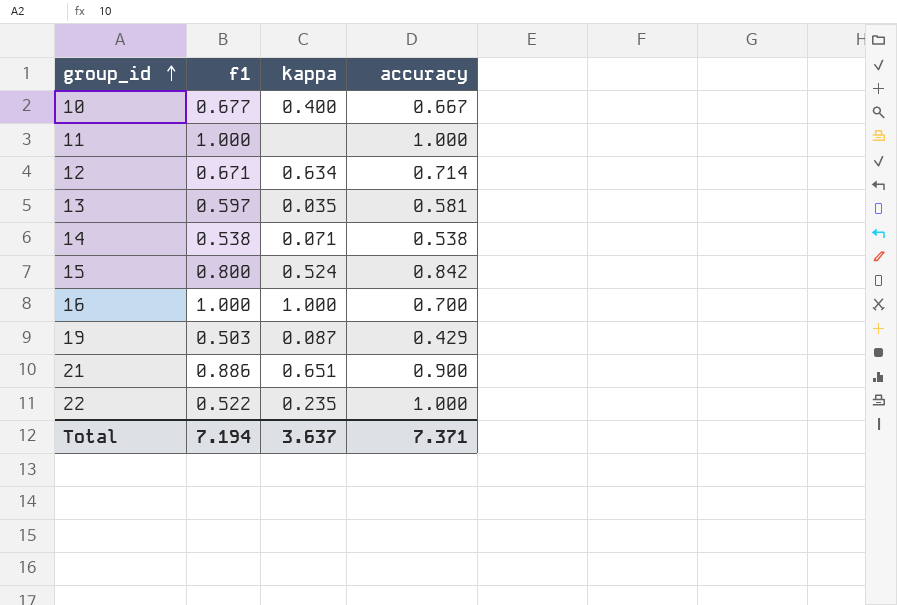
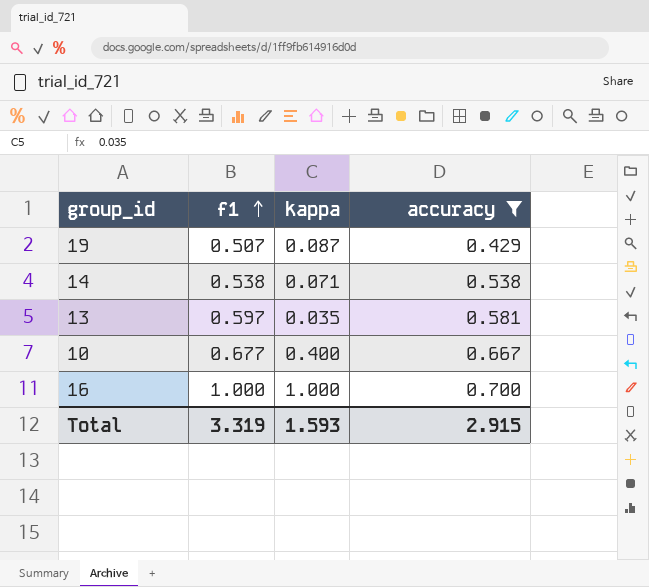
filter: none -> accuracy <= 0.700
row order: group_id ascending -> f1 ascending
19 | f1: 0.503 -> 0.507
Total | f1: 7.194 -> 3.319
Total | kappa: 3.637 -> 1.593
Total | accuracy: 7.371 -> 2.915

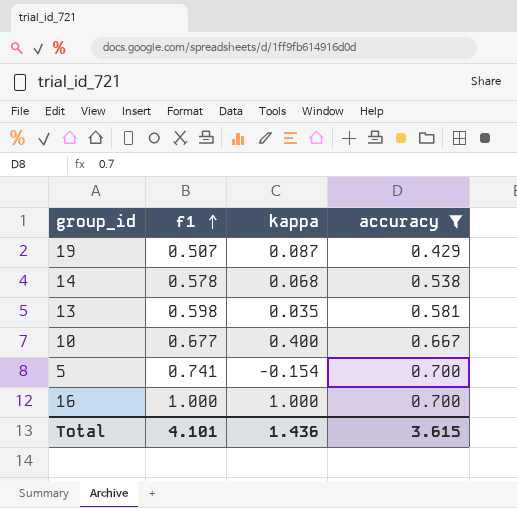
14 | f1: 0.538 -> 0.578
14 | kappa: 0.071 -> 0.068
13 | f1: 0.597 -> 0.598
row 5: none -> 0.741 | -0.154 | 0.700
Total | f1: 3.319 -> 4.101
Total | kappa: 1.593 -> 1.436
Total | accuracy: 2.915 -> 3.615

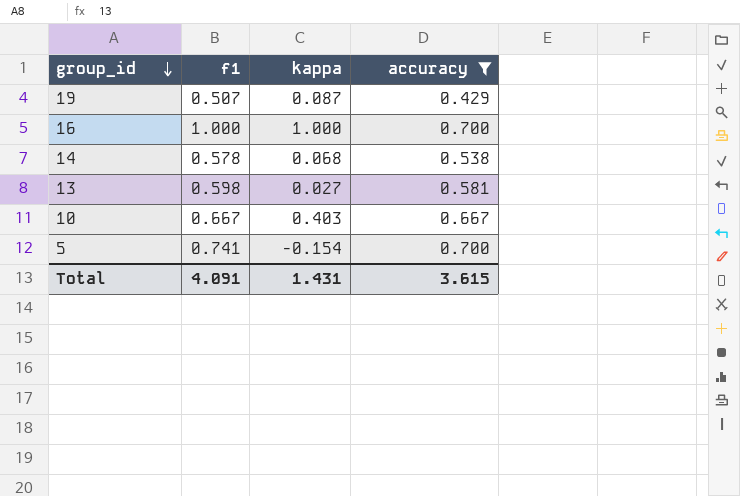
row order: f1 ascending -> group_id descending
13 | kappa: 0.035 -> 0.027
10 | f1: 0.677 -> 0.667
10 | kappa: 0.400 -> 0.403
Total | f1: 4.101 -> 4.091
Total | kappa: 1.436 -> 1.431

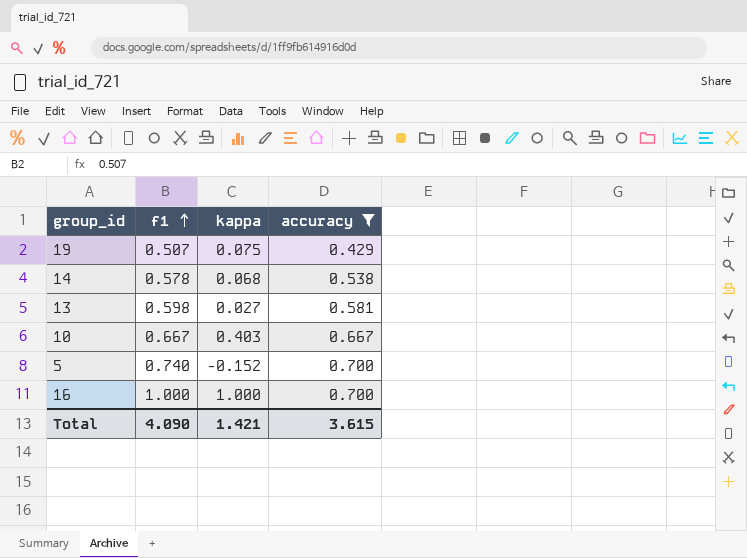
row order: group_id descending -> f1 ascending
19 | kappa: 0.087 -> 0.075
5 | f1: 0.741 -> 0.740
5 | kappa: -0.154 -> -0.152
Total | f1: 4.091 -> 4.090
Total | kappa: 1.431 -> 1.421

